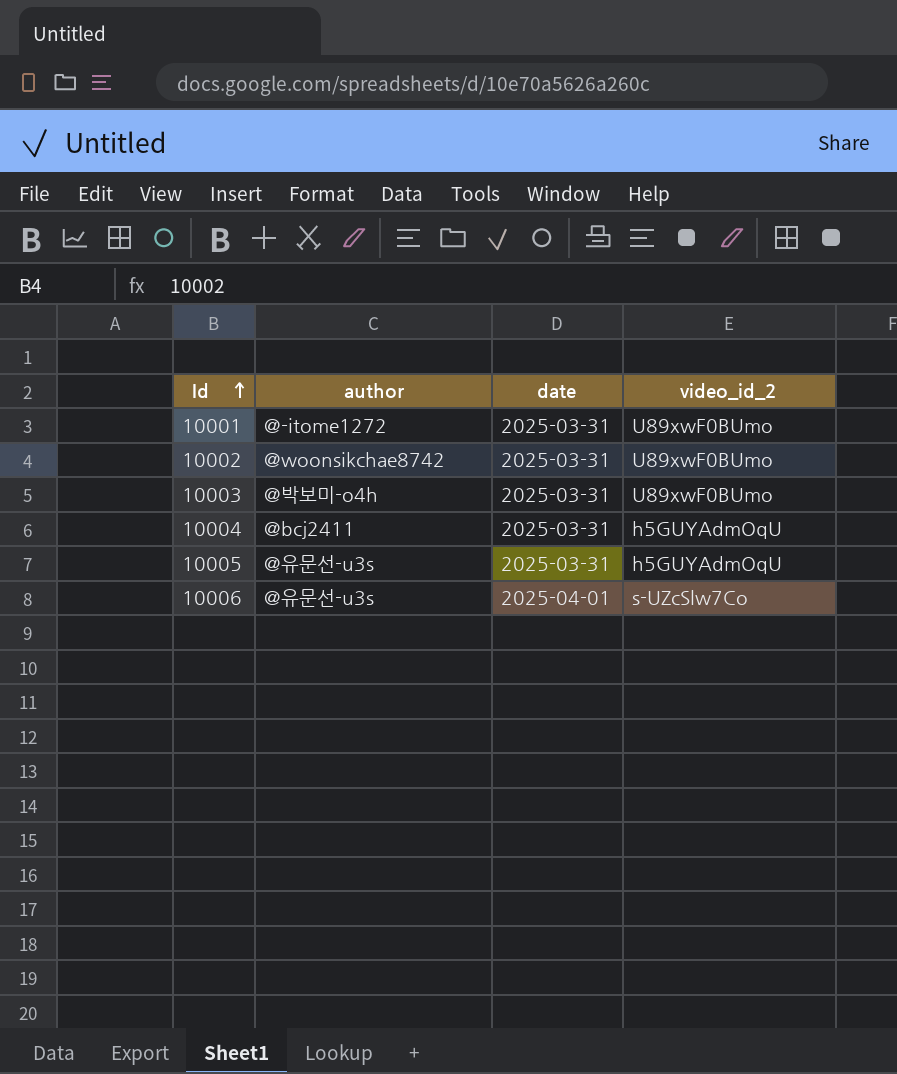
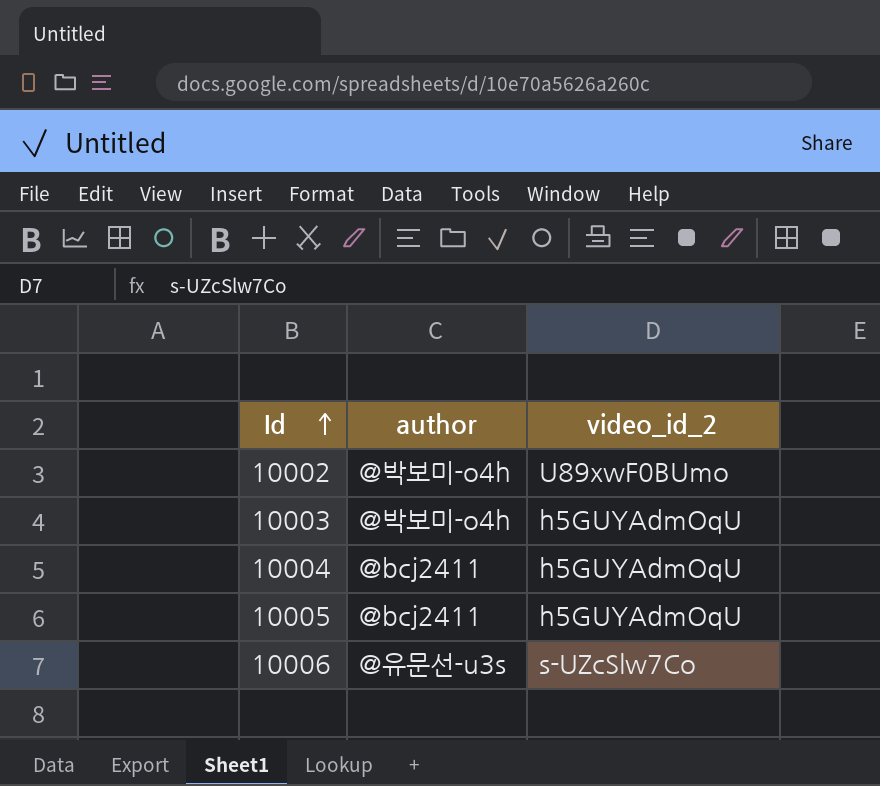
column date | position: 3 -> none
row 10001: @-itome1272 | 2025-03-31 | U89xwF0BUmo -> none
10002 | author: @woonsikchae8742 -> @박보미-o4h
10003 | video_id_2: U89xwF0BUmo -> h5GUYAdmOqU
10005 | author: @유문선-u3s -> @bcj2411

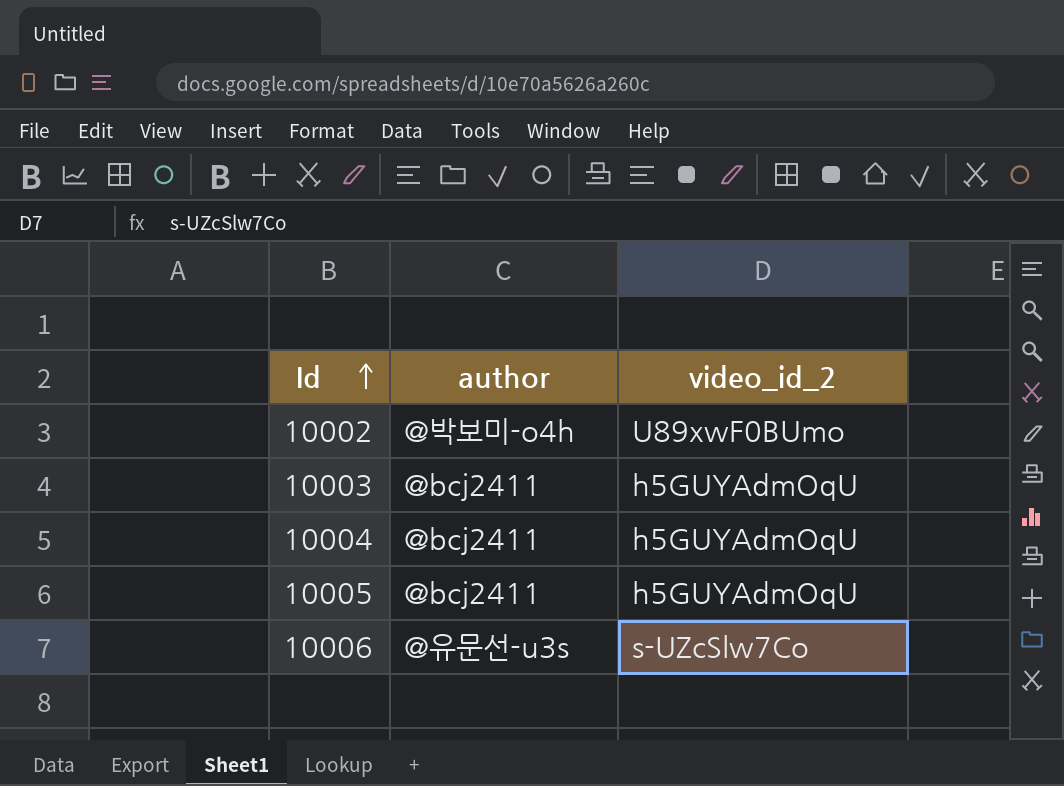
10003 | author: @박보미-o4h -> @bcj2411

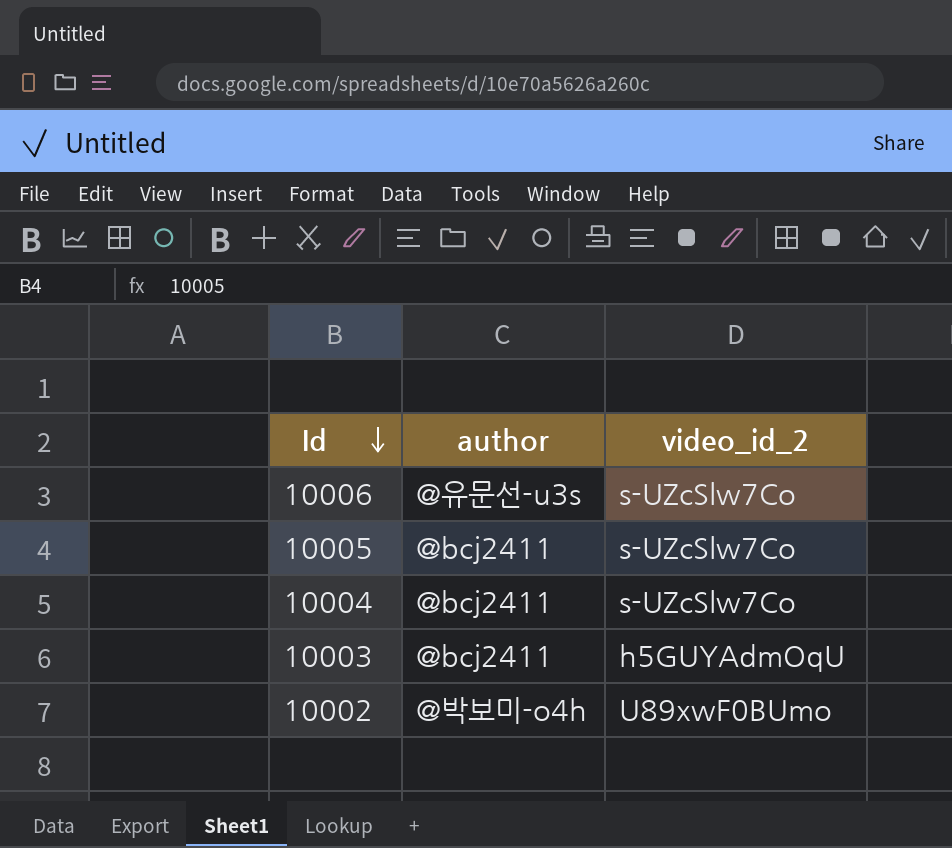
row order: Id ascending -> Id descending
10005 | video_id_2: h5GUYAdmOqU -> s-UZcSlw7Co
10004 | video_id_2: h5GUYAdmOqU -> s-UZcSlw7Co

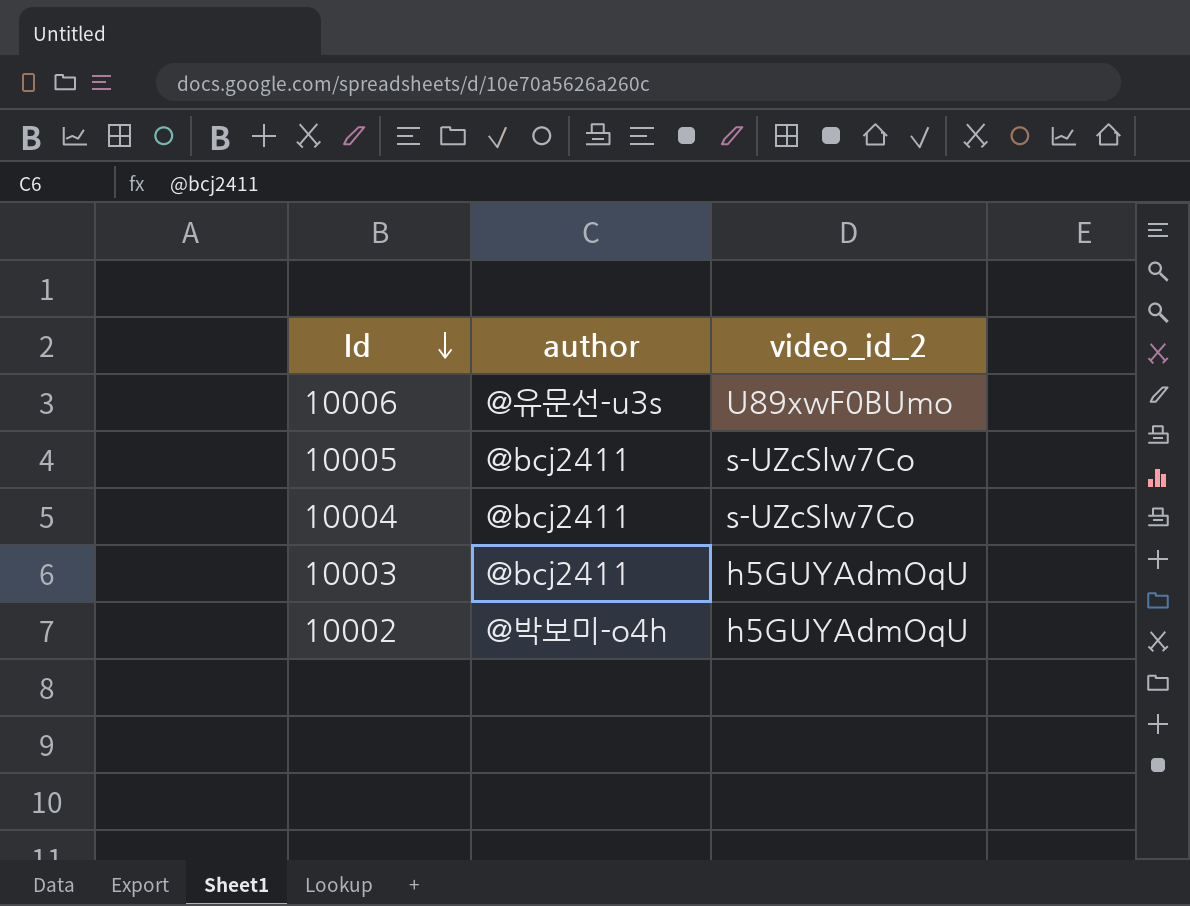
10006 | video_id_2: s-UZcSlw7Co -> U89xwF0BUmo
10002 | video_id_2: U89xwF0BUmo -> h5GUYAdmOqU

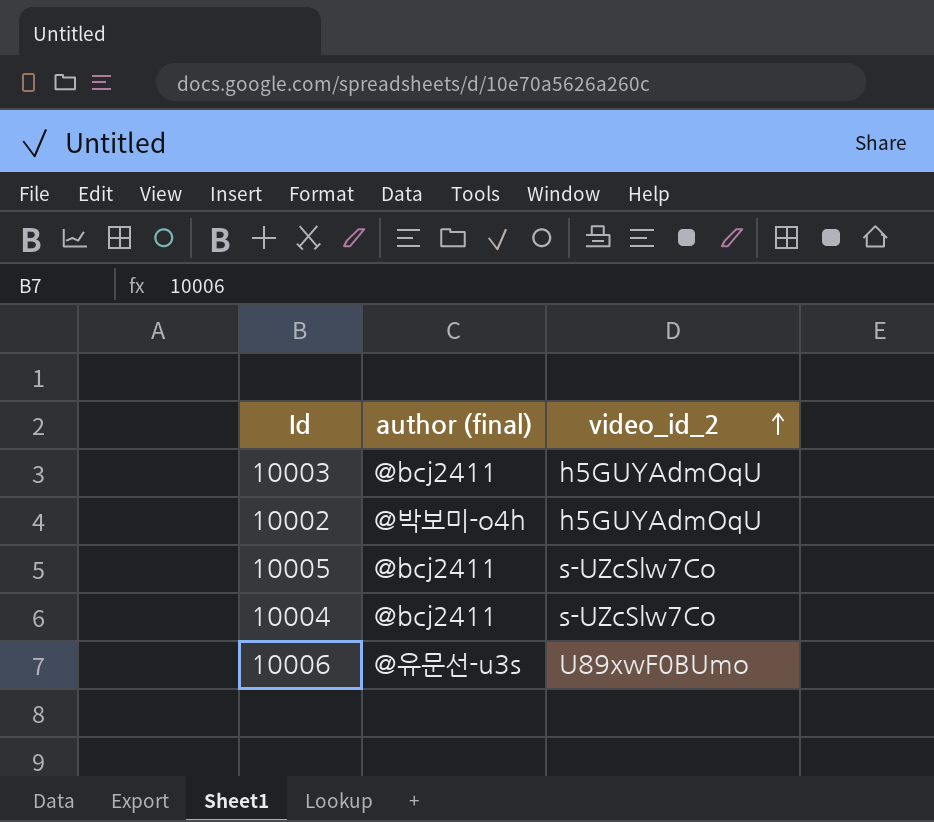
row order: Id descending -> video_id_2 ascending
column name: author -> author (final)

